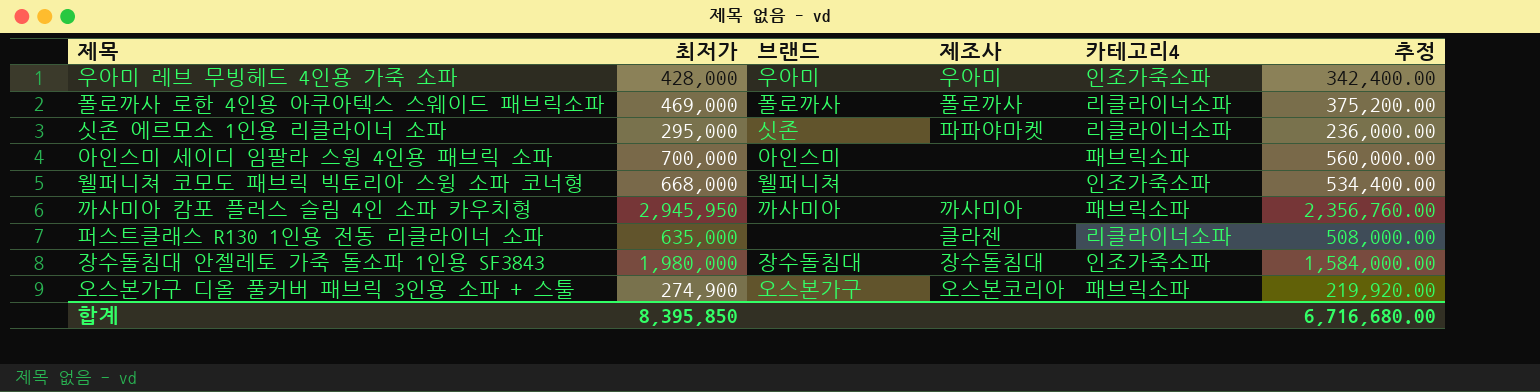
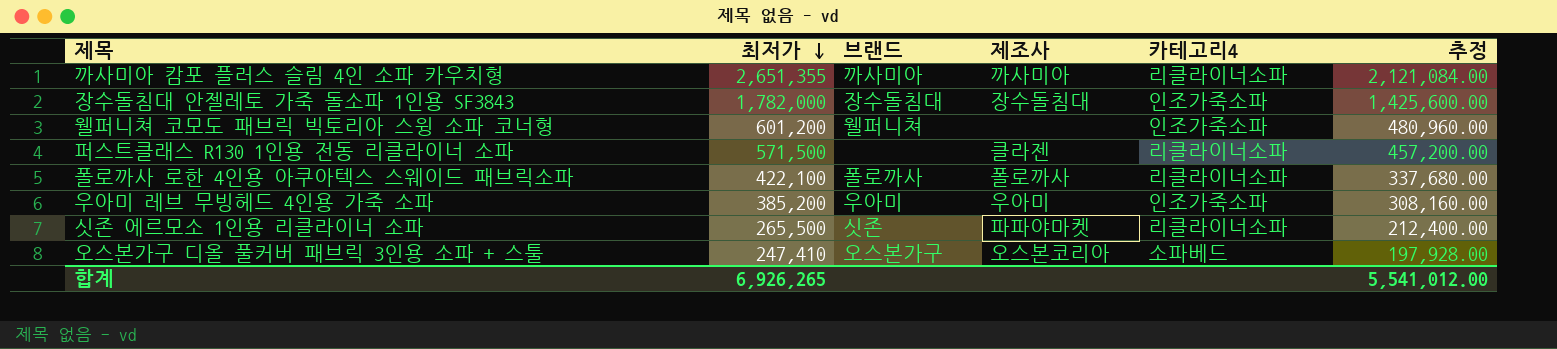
row order: none -> 최저가 descending
row 아인스미 세이디 임팔라 스윙 4인용 패브릭 소파: 700,000 | 아인스미 | none | 패브릭소파 | 560,000.00 -> none
까사미아 캄포 플러스 슬림 4인 소파 카우치형 | 최저가: 2,945,950 -> 2,651,355
까사미아 캄포 플러스 슬림 4인 소파 카우치형 | 카테고리4: 패브릭소파 -> 리클라이너소파
까사미아 캄포 플러스 슬림 4인 소파 카우치형 | 추정: 2,356,760.00 -> 2,121,084.00
장수돌침대 안젤레토 가죽 돌소파 1인용 SF3843 | 최저가: 1,980,000 -> 1,782,000
장수돌침대 안젤레토 가죽 돌소파 1인용 SF3843 | 추정: 1,584,000.00 -> 1,425,600.00
웰퍼니쳐 코모도 패브릭 빅토리아 스윙 소파 코너형 | 최저가: 668,000 -> 601,200
웰퍼니쳐 코모도 패브릭 빅토리아 스윙 소파 코너형 | 추정: 534,400.00 -> 480,960.00
퍼스트클래스 R130 1인용 전동 리클라이너 소파 | 최저가: 635,000 -> 571,500
퍼스트클래스 R130 1인용 전동 리클라이너 소파 | 추정: 508,000.00 -> 457,200.00
폴로까사 로한 4인용 아쿠아텍스 스웨이드 패브릭소파 | 최저가: 469,000 -> 422,100
폴로까사 로한 4인용 아쿠아텍스 스웨이드 패브릭소파 | 추정: 375,200.00 -> 337,680.00
우아미 레브 무빙헤드 4인용 가죽 소파 | 최저가: 428,000 -> 385,200
우아미 레브 무빙헤드 4인용 가죽 소파 | 추정: 342,400.00 -> 308,160.00
싯존 에르모소 1인용 리클라이너 소파 | 최저가: 295,000 -> 265,500
싯존 에르모소 1인용 리클라이너 소파 | 추정: 236,000.00 -> 212,400.00
오스본가구 디올 풀커버 패브릭 3인용 소파 + 스툴 | 최저가: 274,900 -> 247,410
오스본가구 디올 풀커버 패브릭 3인용 소파 + 스툴 | 카테고리4: 패브릭소파 -> 소파베드
오스본가구 디올 풀커버 패브릭 3인용 소파 + 스툴 | 추정: 219,920.00 -> 197,928.00
합계 | 최저가: 8,395,850 -> 6,926,265
합계 | 추정: 6,716,680.00 -> 5,541,012.00

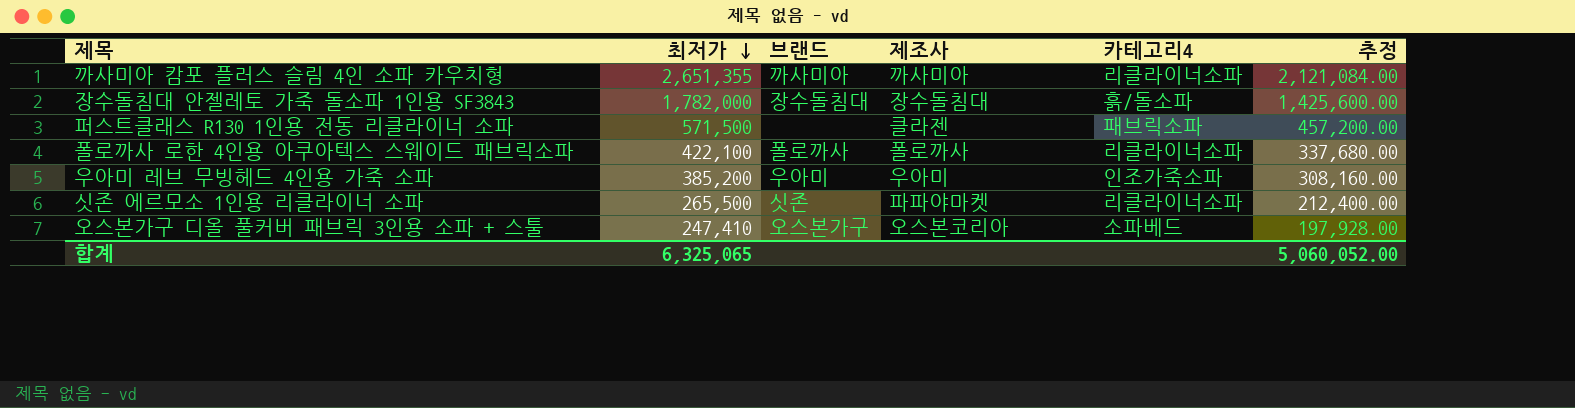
row 웰퍼니쳐 코모도 패브릭 빅토리아 스윙 소파 코너형: 601,200 | 웰퍼니쳐 | none | 인조가죽소파 | 480,960.00 -> none
장수돌침대 안젤레토 가죽 돌소파 1인용 SF3843 | 카테고리4: 인조가죽소파 -> 흙/돌소파
퍼스트클래스 R130 1인용 전동 리클라이너 소파 | 카테고리4: 리클라이너소파 -> 패브릭소파
합계 | 최저가: 6,926,265 -> 6,325,065
합계 | 추정: 5,541,012.00 -> 5,060,052.00

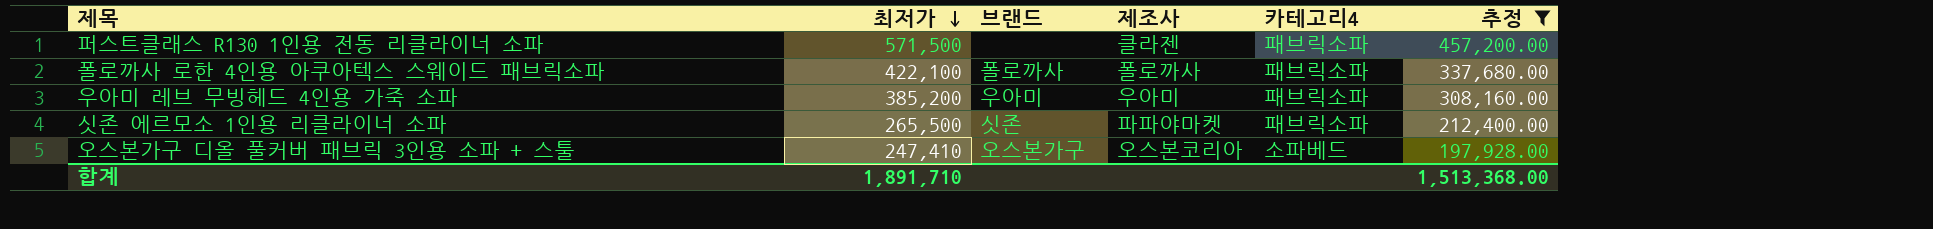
filter: none -> 추정 <= 457,200.00
폴로까사 로한 4인용 아쿠아텍스 스웨이드 패브릭소파 | 카테고리4: 리클라이너소파 -> 패브릭소파
우아미 레브 무빙헤드 4인용 가죽 소파 | 카테고리4: 인조가죽소파 -> 패브릭소파
싯존 에르모소 1인용 리클라이너 소파 | 카테고리4: 리클라이너소파 -> 패브릭소파
합계 | 최저가: 6,325,065 -> 1,891,710
합계 | 추정: 5,060,052.00 -> 1,513,368.00

